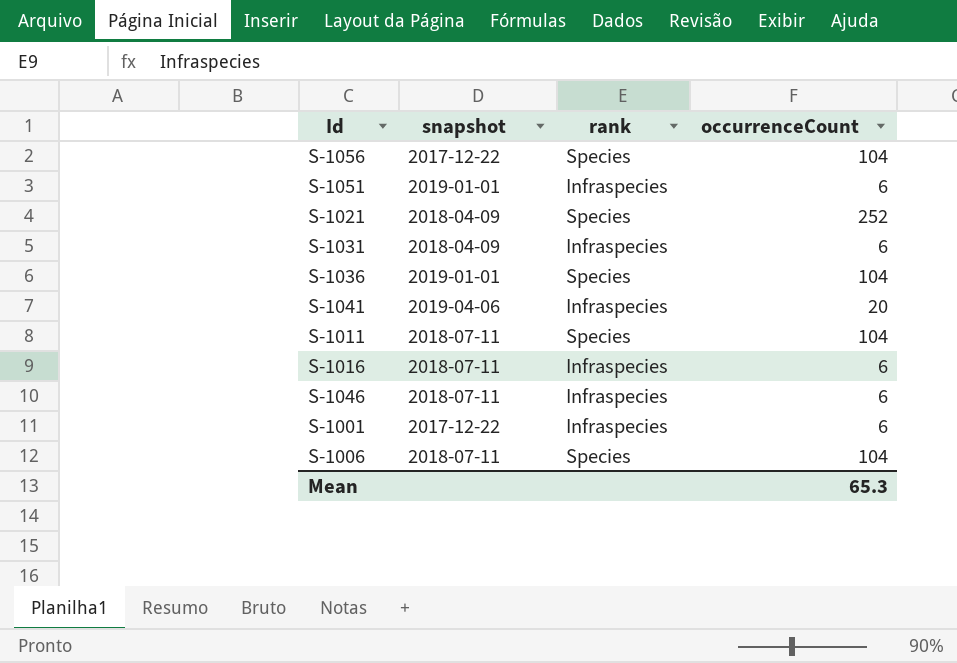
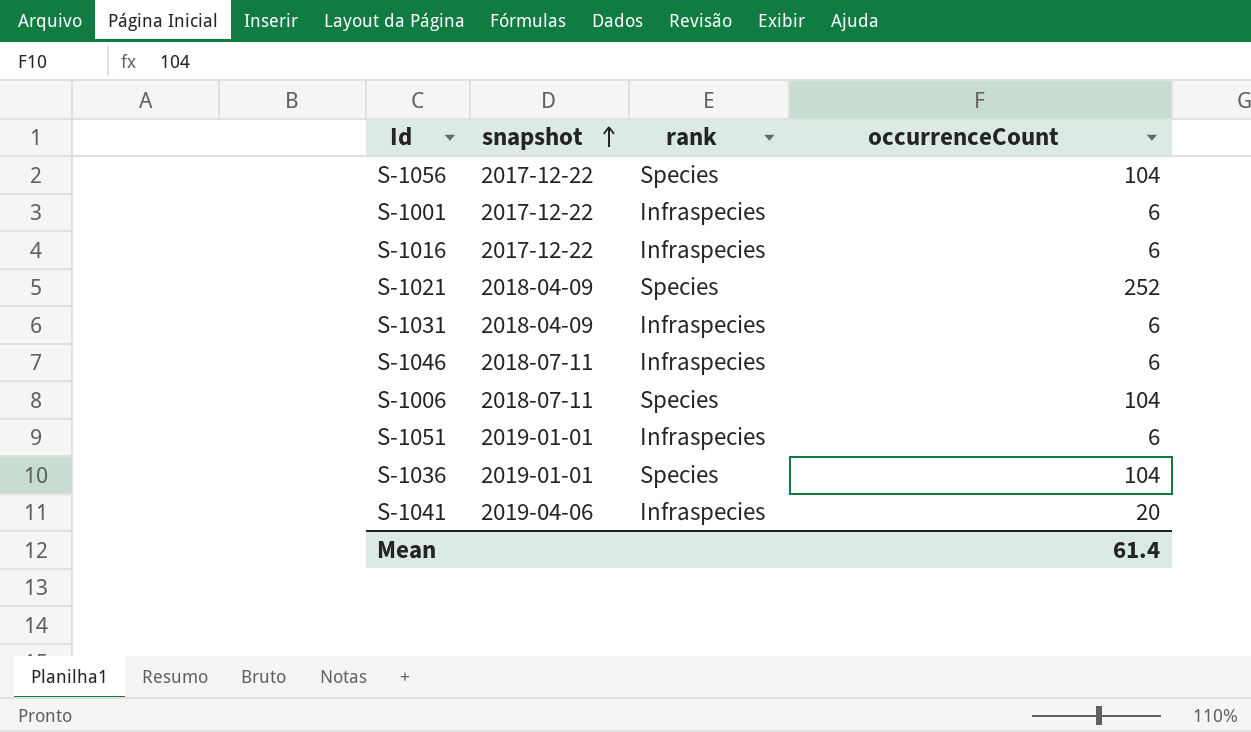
row order: none -> snapshot ascending
row S-1011: 2018-07-11 | Species | 104 -> none
S-1016 | snapshot: 2018-07-11 -> 2017-12-22
Mean | occurrenceCount: 65.3 -> 61.4

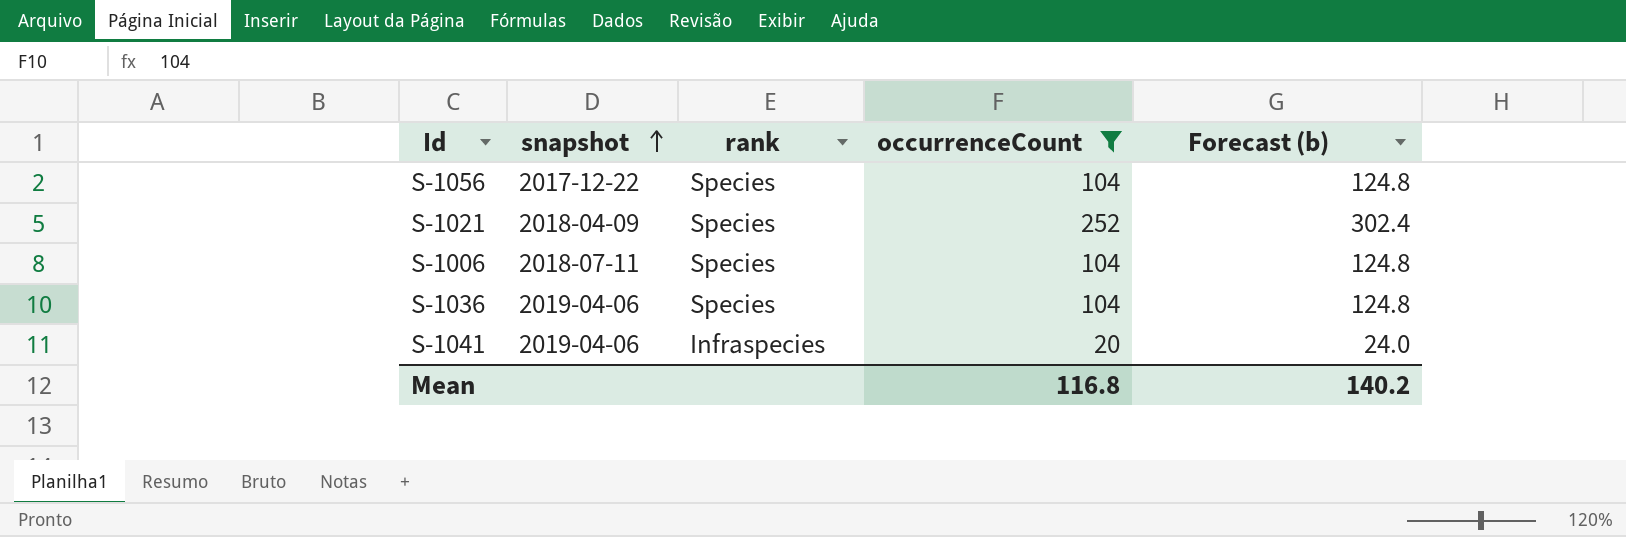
filter: none -> occurrenceCount != 6
column Forecast (b) | formula: none -> [occurrenceCount] * 1.2
S-1036 | snapshot: 2019-01-01 -> 2019-04-06
Mean | occurrenceCount: 61.4 -> 116.8

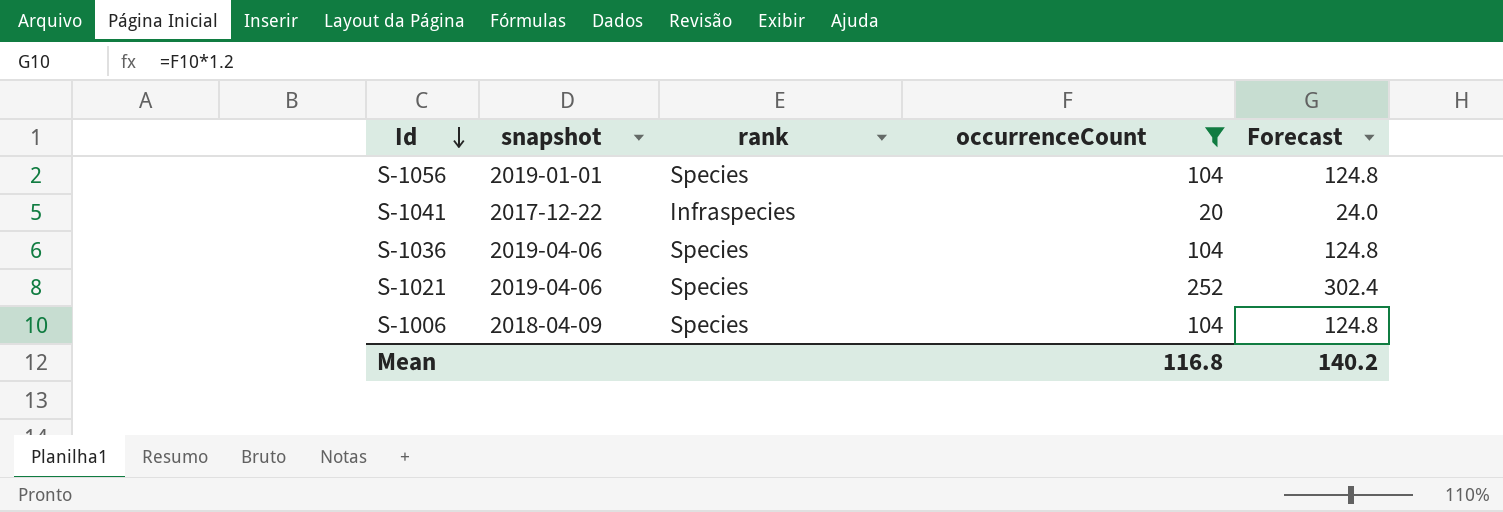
row order: snapshot ascending -> Id descending
column name: Forecast (b) -> Forecast
S-1056 | snapshot: 2017-12-22 -> 2019-01-01
S-1041 | snapshot: 2019-04-06 -> 2017-12-22
S-1021 | snapshot: 2018-04-09 -> 2019-04-06
S-1006 | snapshot: 2018-07-11 -> 2018-04-09

